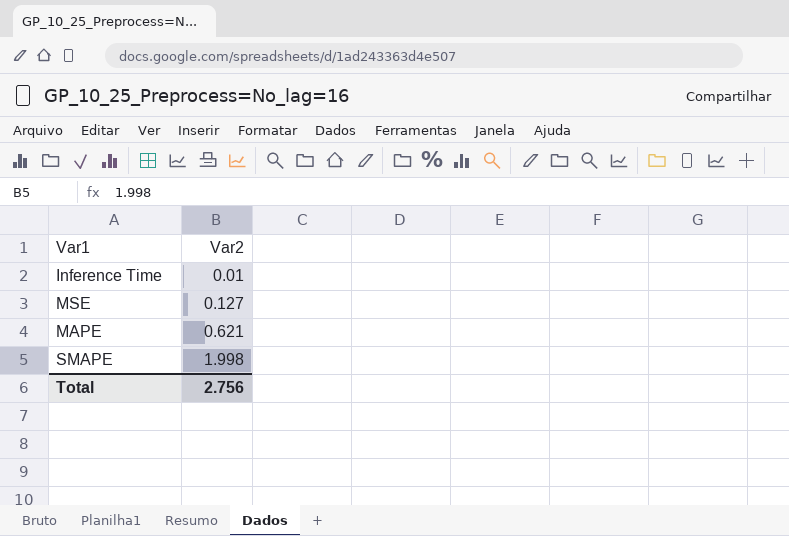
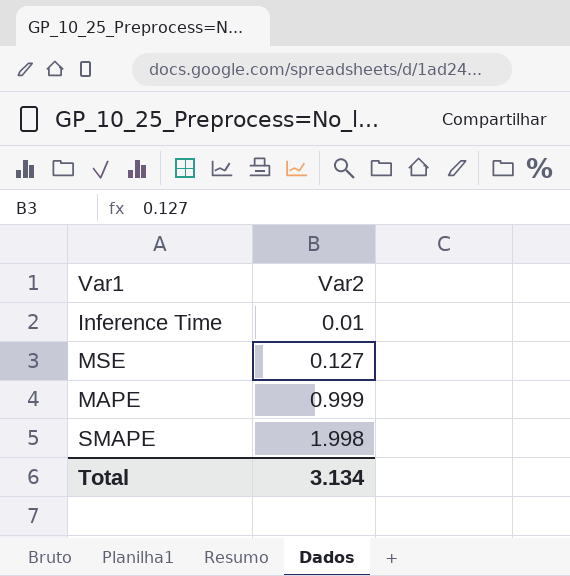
MAPE | Var2: 0.621 -> 0.999
Total | Var2: 2.756 -> 3.134

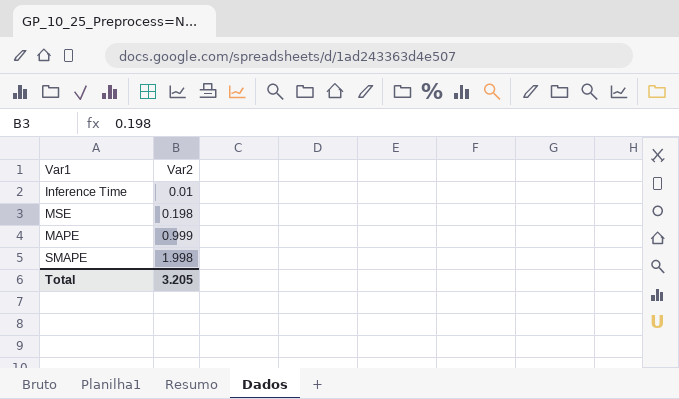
MSE | Var2: 0.127 -> 0.198
Total | Var2: 3.134 -> 3.205

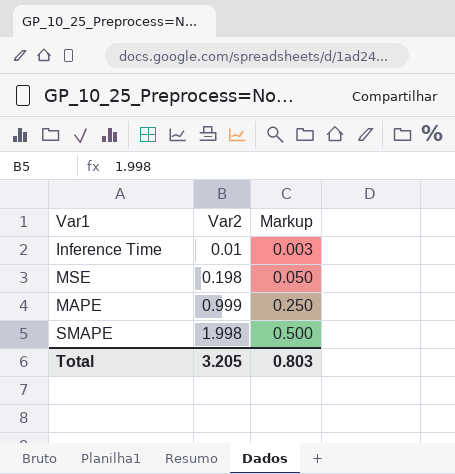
column Markup | formula: none -> [Var2] * 0.25

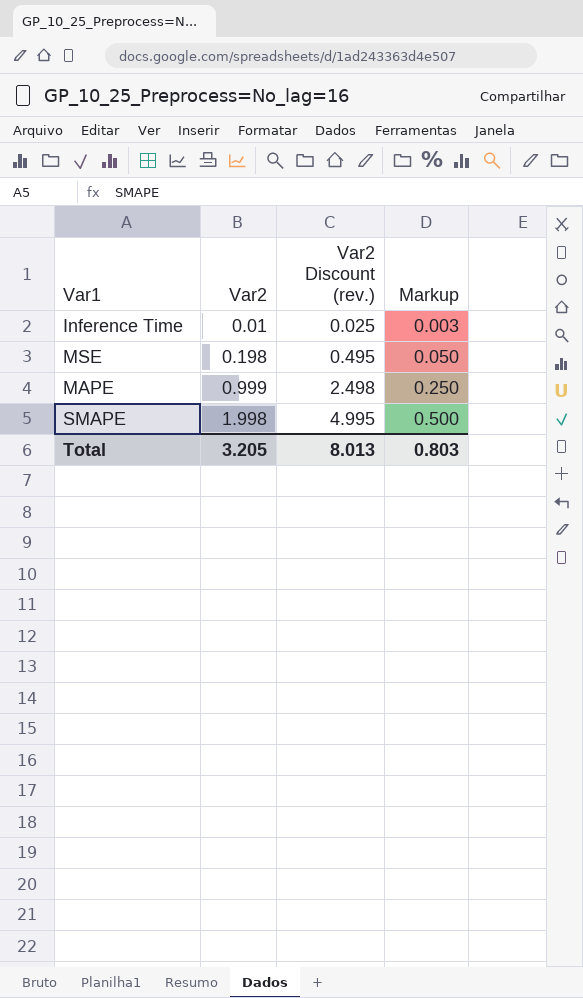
column Var2 Discount (rev.) | formula: none -> [Var2] * 2.5

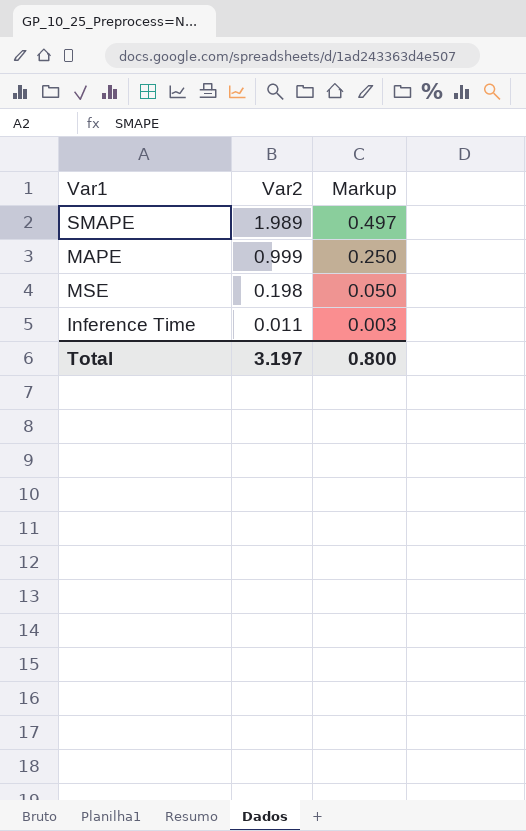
row order: Var2 ascending -> Var2 descending
column Var2 Discount (rev.) | formula: [Var2] * 2.5 -> none
SMAPE | Var2: 1.998 -> 1.989
SMAPE | Markup: 0.500 -> 0.497
Inference Time | Var2: 0.01 -> 0.011
Total | Var2: 3.205 -> 3.197
Total | Markup: 0.803 -> 0.800

